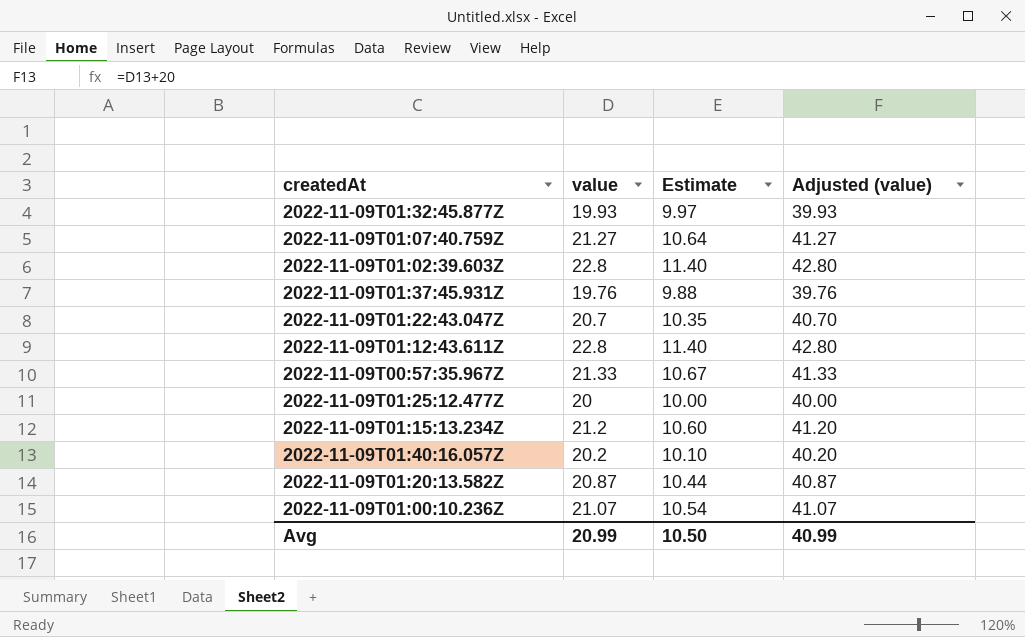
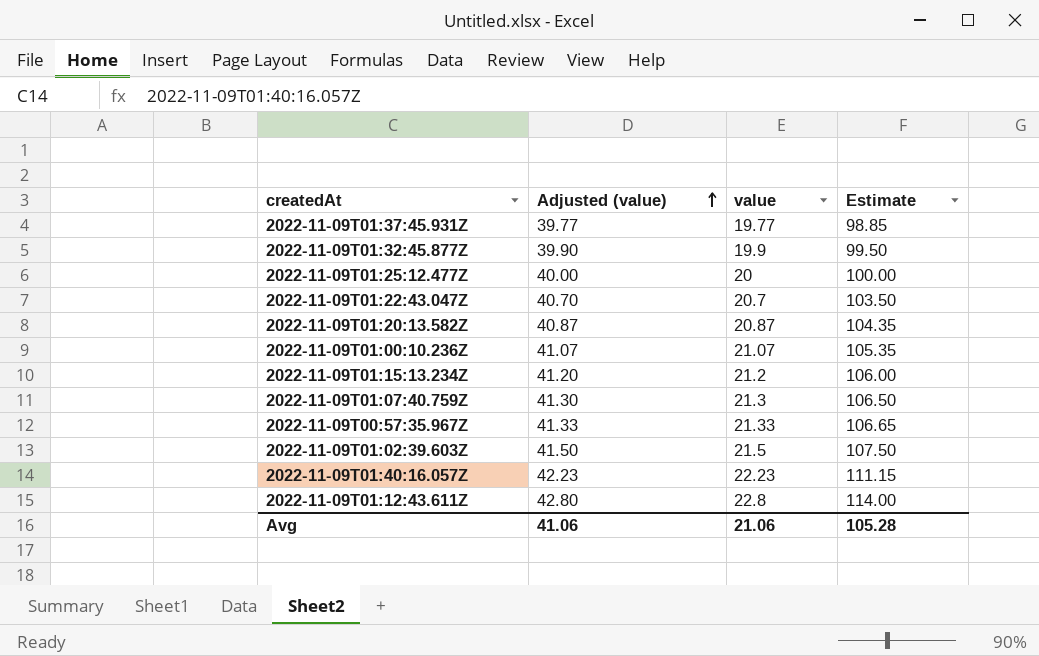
row order: none -> Adjusted (value) ascending
column Adjusted (value) | position: 4 -> 2
column Estimate | formula: [value] * 0.5 -> [value] * 5
2022-11-09T01:37:45.931Z | Adjusted (value): 39.76 -> 39.77
2022-11-09T01:37:45.931Z | value: 19.76 -> 19.77
2022-11-09T01:32:45.877Z | Adjusted (value): 39.93 -> 39.90
2022-11-09T01:32:45.877Z | value: 19.93 -> 19.9
2022-11-09T01:07:40.759Z | Adjusted (value): 41.27 -> 41.30
2022-11-09T01:07:40.759Z | value: 21.27 -> 21.3
2022-11-09T01:02:39.603Z | Adjusted (value): 42.80 -> 41.50
2022-11-09T01:02:39.603Z | value: 22.8 -> 21.5
2022-11-09T01:40:16.057Z | Adjusted (value): 40.20 -> 42.23
2022-11-09T01:40:16.057Z | value: 20.2 -> 22.23
Avg | Adjusted (value): 40.99 -> 41.06
Avg | value: 20.99 -> 21.06
Avg | Estimate: 10.50 -> 105.28

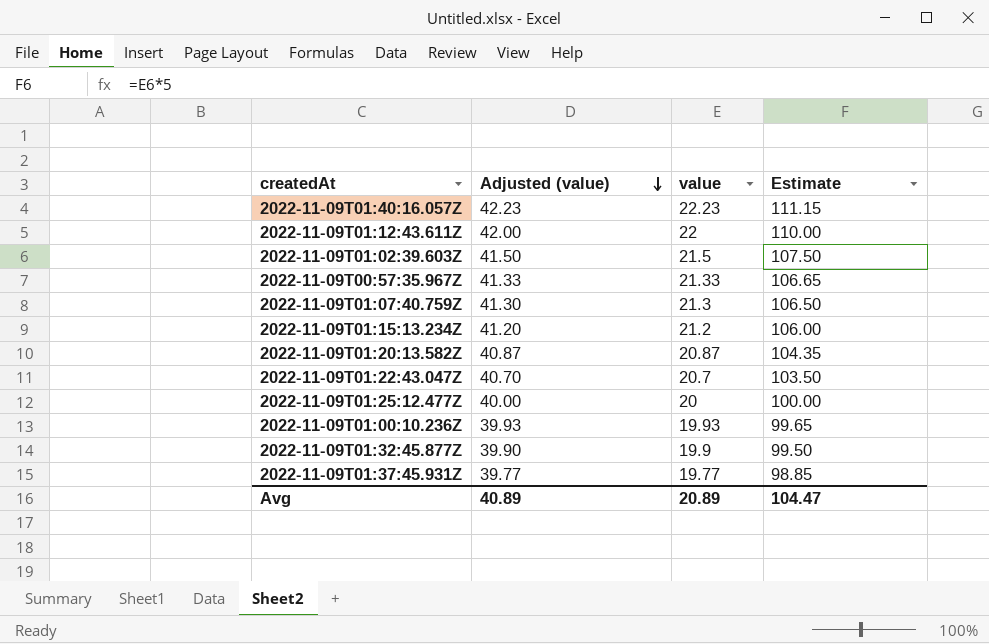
row order: Adjusted (value) ascending -> Adjusted (value) descending
2022-11-09T01:12:43.611Z | Adjusted (value): 42.80 -> 42.00
2022-11-09T01:12:43.611Z | value: 22.8 -> 22
2022-11-09T01:12:43.611Z | Estimate: 114.00 -> 110.00
2022-11-09T01:00:10.236Z | Adjusted (value): 41.07 -> 39.93
2022-11-09T01:00:10.236Z | value: 21.07 -> 19.93
2022-11-09T01:00:10.236Z | Estimate: 105.35 -> 99.65
Avg | Adjusted (value): 41.06 -> 40.89
Avg | value: 21.06 -> 20.89
Avg | Estimate: 105.28 -> 104.47

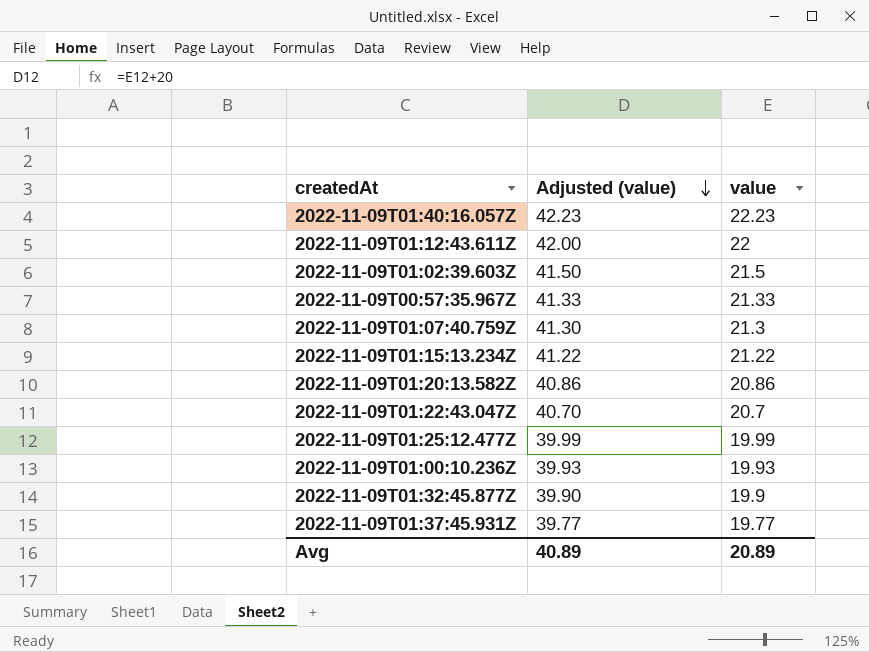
column Estimate | formula: [value] * 5 -> none
2022-11-09T01:15:13.234Z | Adjusted (value): 41.20 -> 41.22
2022-11-09T01:15:13.234Z | value: 21.2 -> 21.22
2022-11-09T01:20:13.582Z | Adjusted (value): 40.87 -> 40.86
2022-11-09T01:20:13.582Z | value: 20.87 -> 20.86
2022-11-09T01:25:12.477Z | Adjusted (value): 40.00 -> 39.99
2022-11-09T01:25:12.477Z | value: 20 -> 19.99

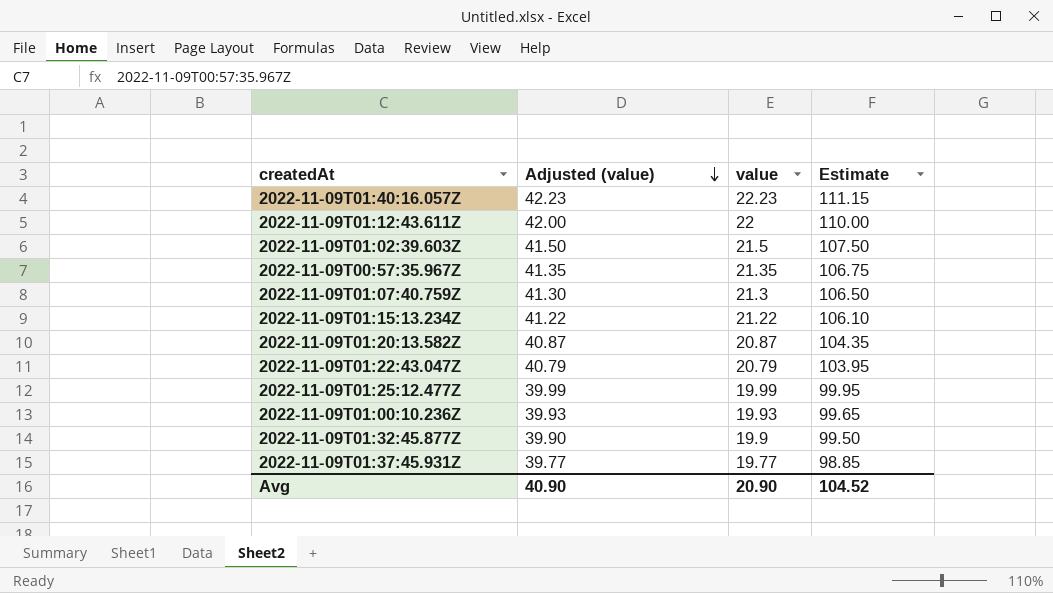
column Estimate | formula: none -> [value] * 5
2022-11-09T00:57:35.967Z | Adjusted (value): 41.33 -> 41.35
2022-11-09T00:57:35.967Z | value: 21.33 -> 21.35
2022-11-09T01:20:13.582Z | Adjusted (value): 40.86 -> 40.87
2022-11-09T01:20:13.582Z | value: 20.86 -> 20.87
2022-11-09T01:22:43.047Z | Adjusted (value): 40.70 -> 40.79
2022-11-09T01:22:43.047Z | value: 20.7 -> 20.79
Avg | Adjusted (value): 40.89 -> 40.90
Avg | value: 20.89 -> 20.90

